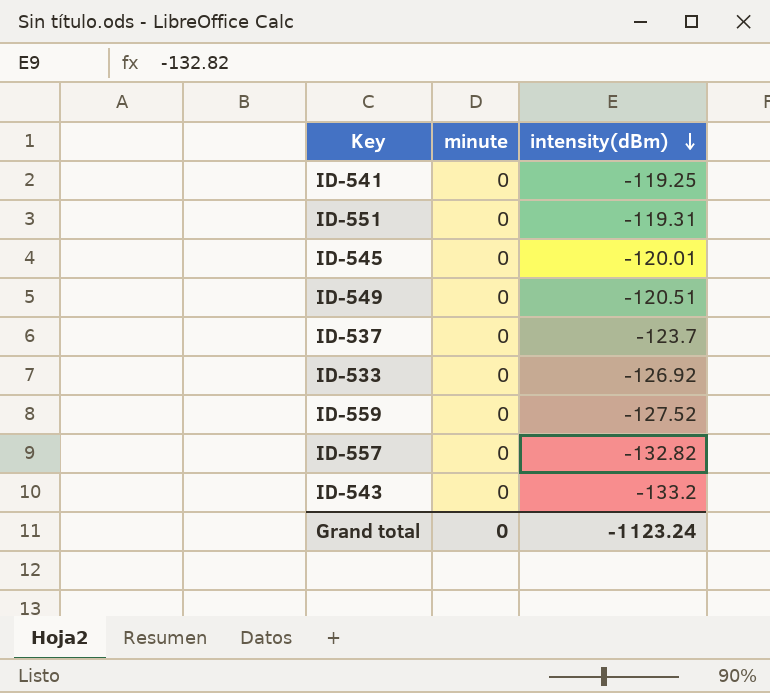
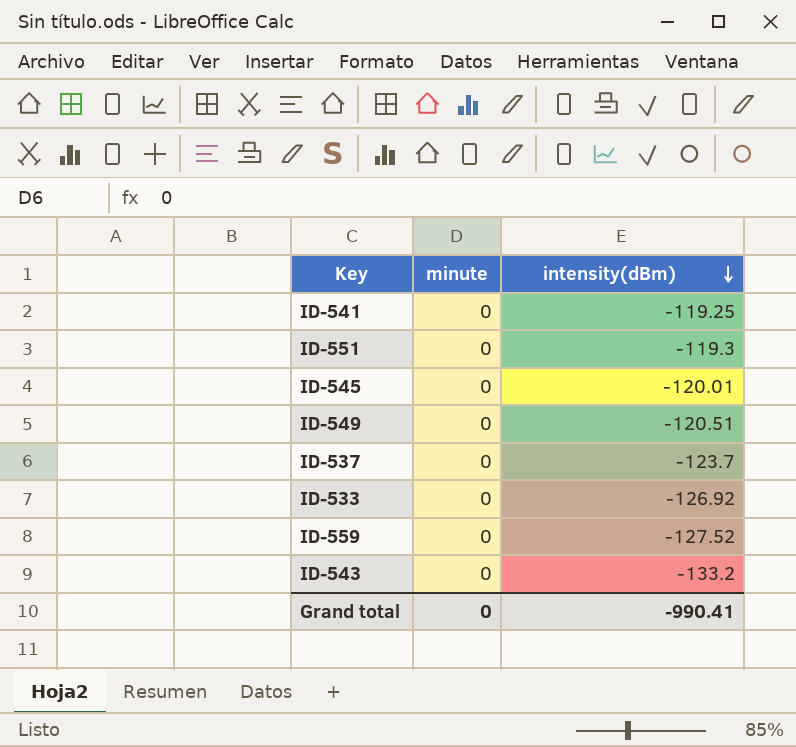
row ID-557: 0 | -132.82 -> none
ID-551 | intensity(dBm): -119.31 -> -119.3
Grand total | intensity(dBm): -1123.24 -> -990.41

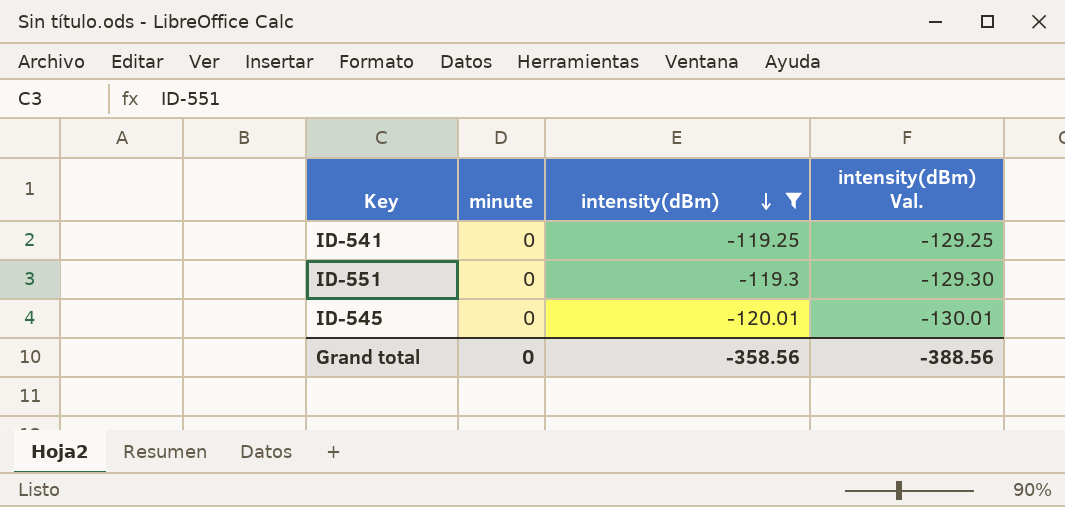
filter: none -> intensity(dBm) >= -120.01
column intensity(dBm) Val. | formula: none -> [intensity(dBm)] - 10
Grand total | intensity(dBm): -990.41 -> -358.56

